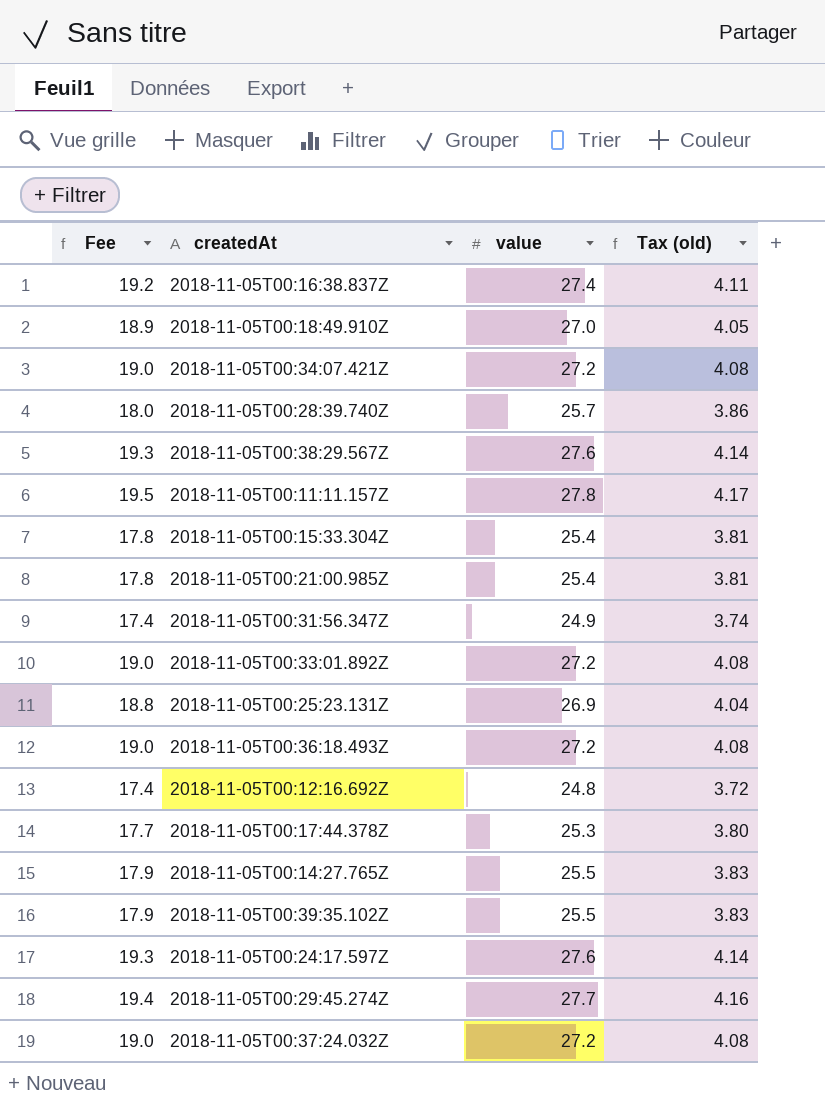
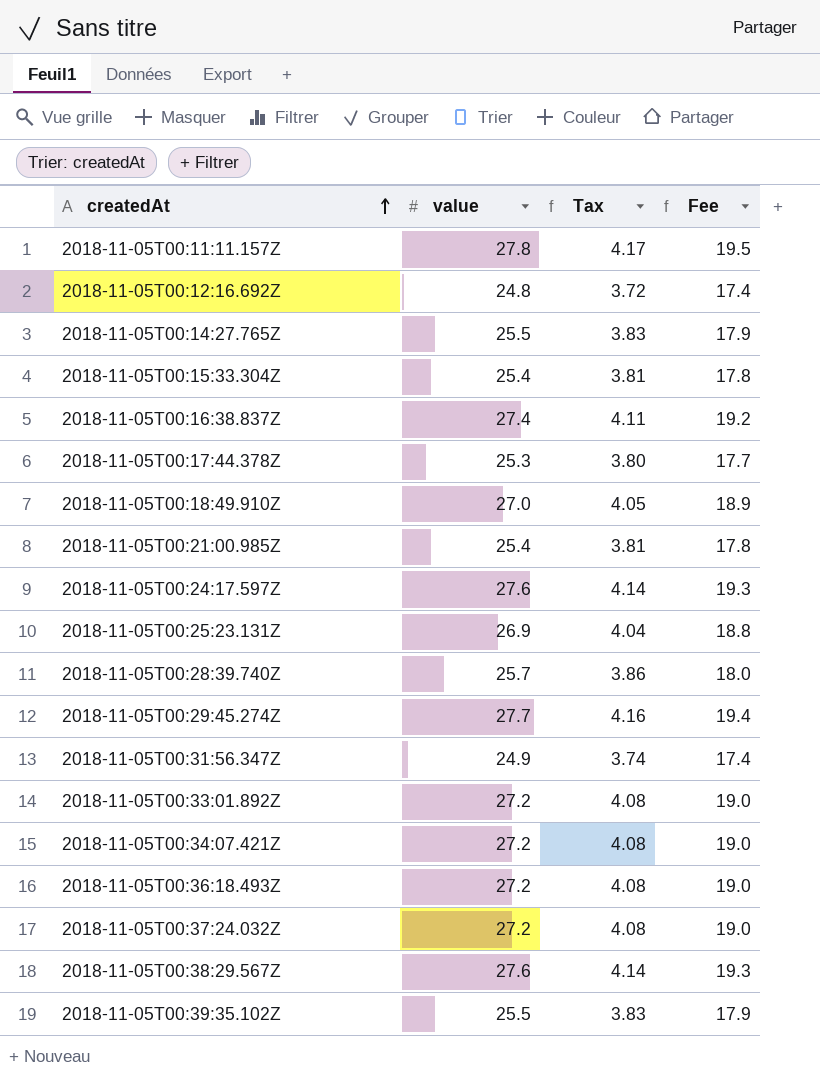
row order: none -> createdAt ascending
column name: Tax (old) -> Tax
column Fee | position: 1 -> 4

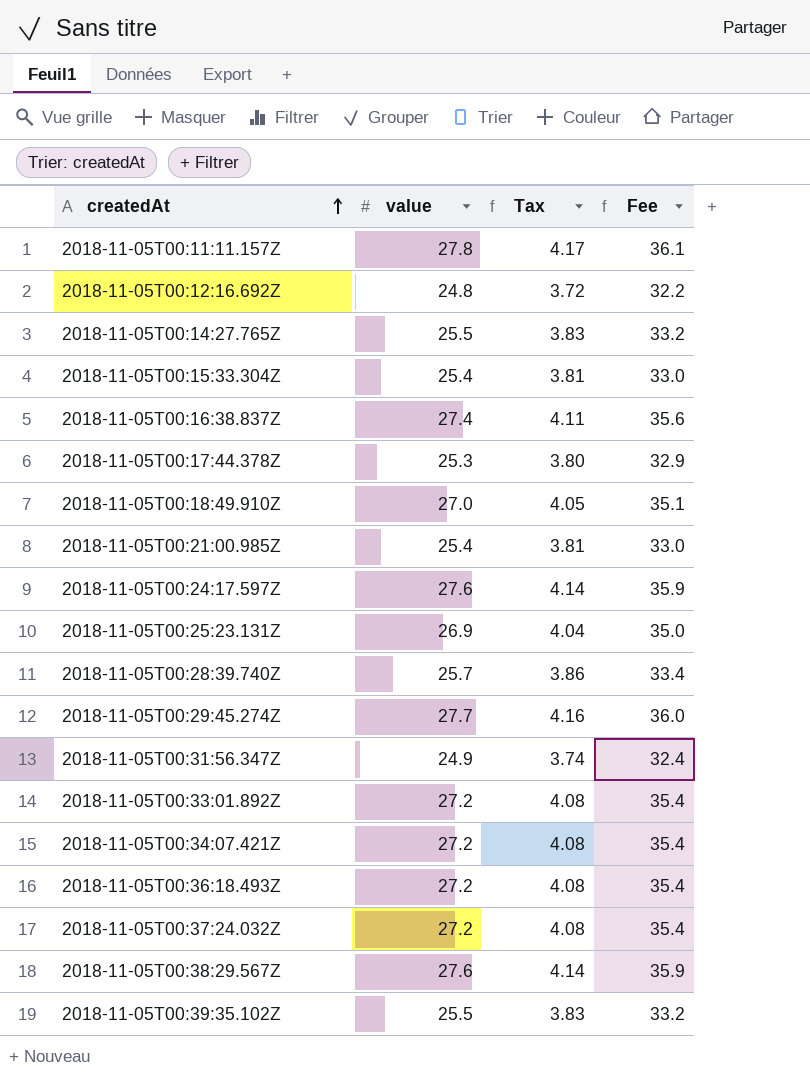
column Fee | formula: [value] * 0.7 -> [value] * 1.3

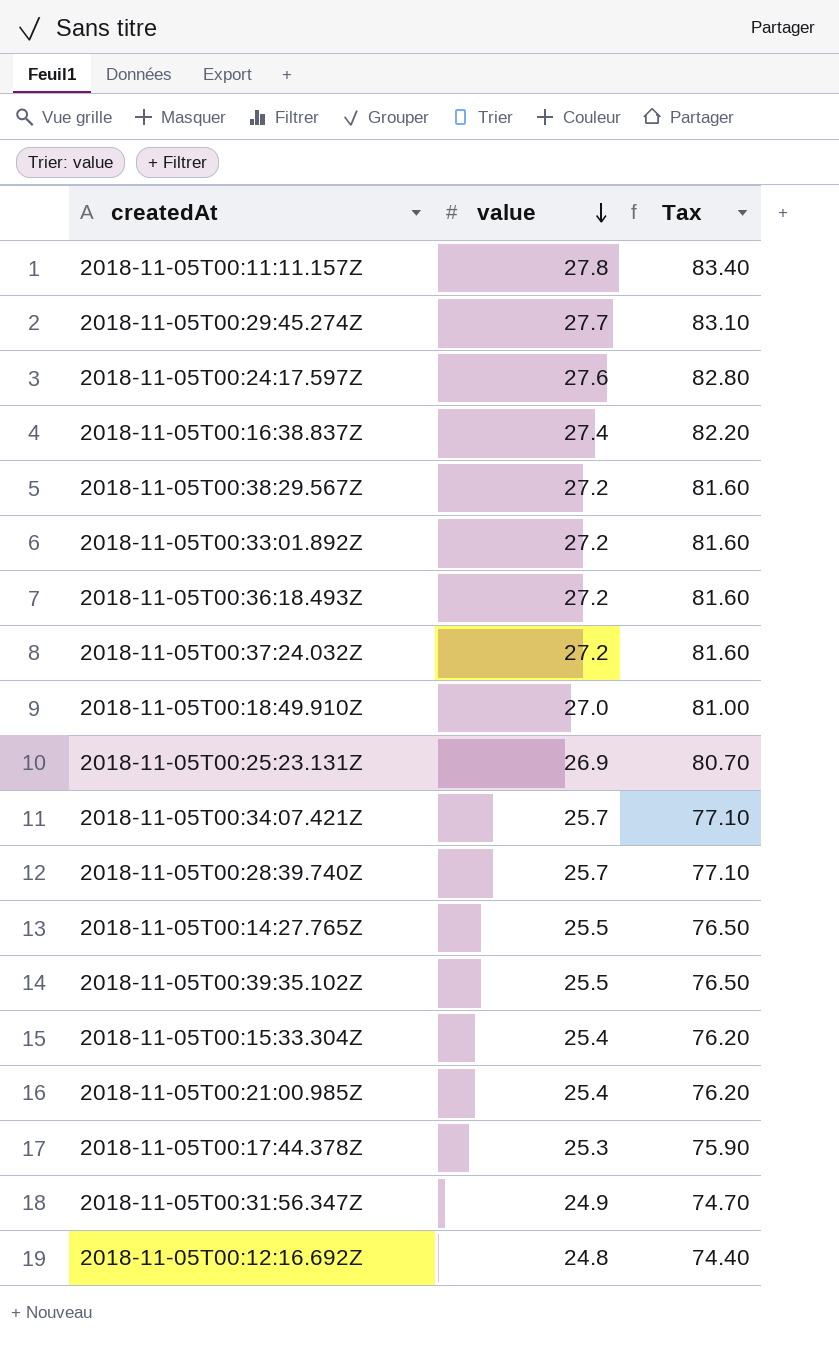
row order: createdAt ascending -> value descending
column Fee | formula: [value] * 1.3 -> none
column Tax | formula: [value] * 0.15 -> [value] * 3
2018-11-05T00:38:29.567Z | value: 27.6 -> 27.2
2018-11-05T00:34:07.421Z | value: 27.2 -> 25.7

